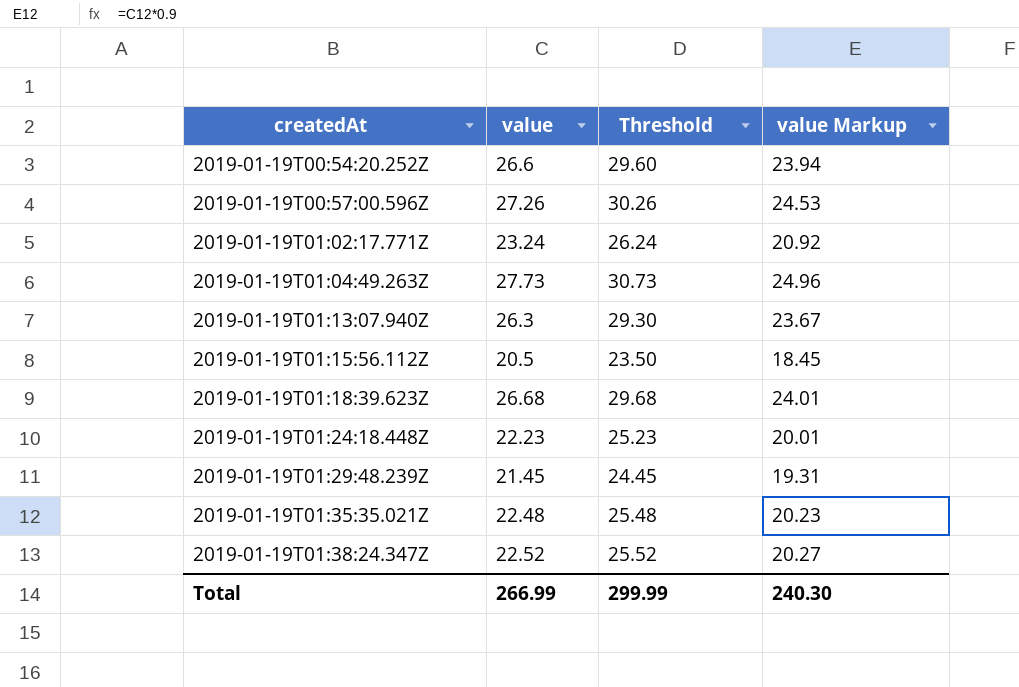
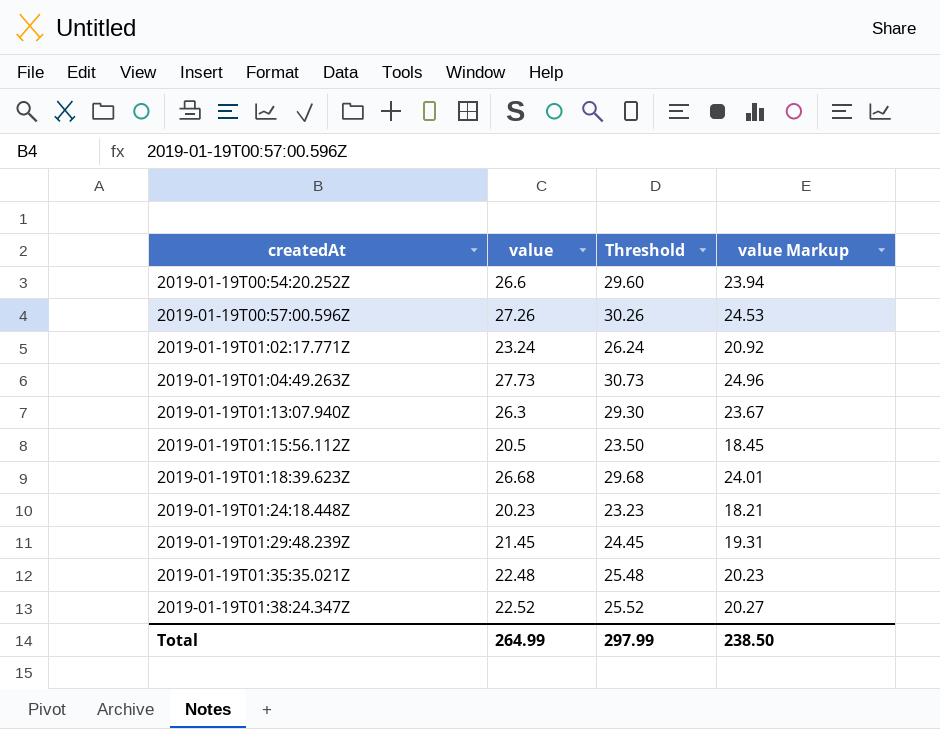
2019-01-19T01:24:18.448Z | value: 22.23 -> 20.23
2019-01-19T01:24:18.448Z | Threshold: 25.23 -> 23.23
2019-01-19T01:24:18.448Z | value Markup: 20.01 -> 18.21
Total | value: 266.99 -> 264.99
Total | Threshold: 299.99 -> 297.99
Total | value Markup: 240.30 -> 238.50

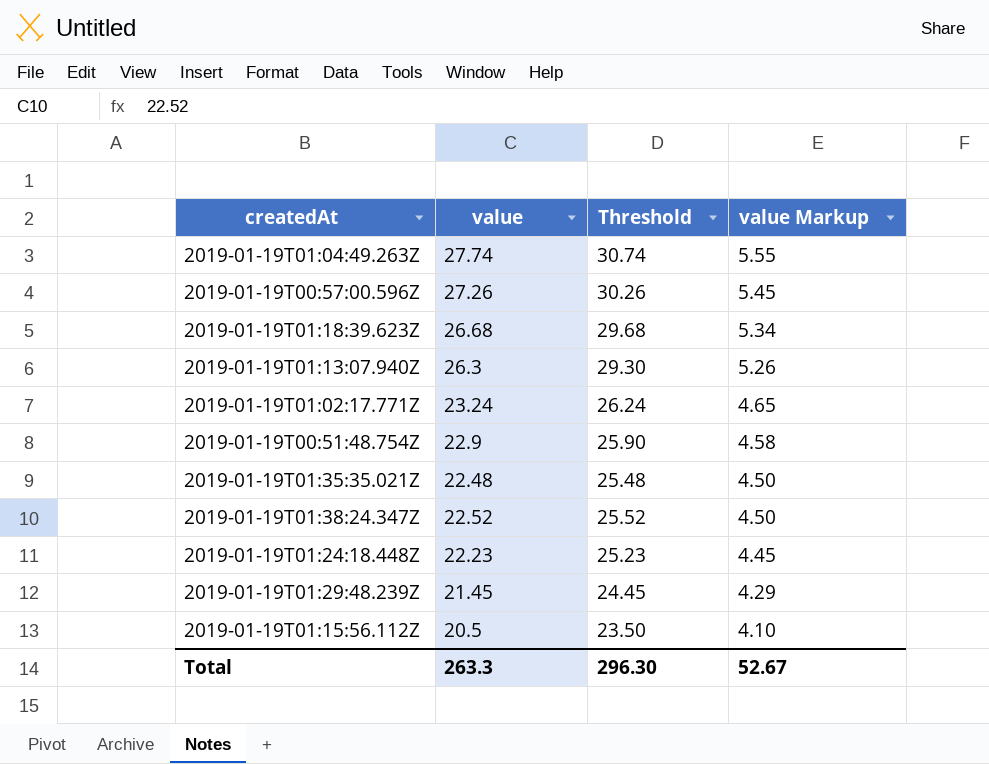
row order: createdAt ascending -> value Markup descending
column value Markup | formula: [value] * 0.9 -> [value] * 0.2
row 2019-01-19T00:54:20.252Z: 26.6 | 29.60 | 23.94 -> none
2019-01-19T01:04:49.263Z | value: 27.73 -> 27.74
2019-01-19T01:04:49.263Z | Threshold: 30.73 -> 30.74
row 2019-01-19T00:51:48.754Z: none -> 22.9 | 25.90 | 4.58
2019-01-19T01:24:18.448Z | value: 20.23 -> 22.23
2019-01-19T01:24:18.448Z | Threshold: 23.23 -> 25.23
Total | value: 264.99 -> 263.3
Total | Threshold: 297.99 -> 296.30
Total | value Markup: 238.50 -> 52.67

